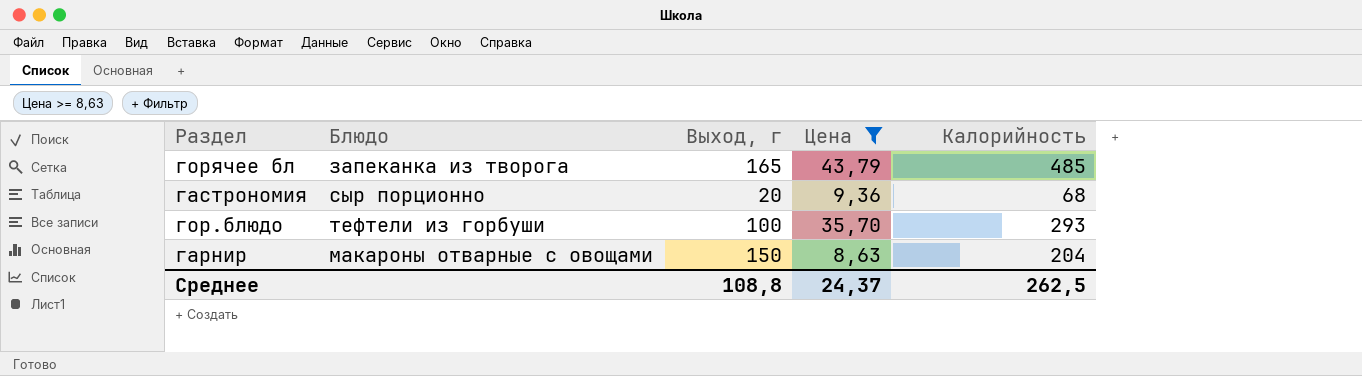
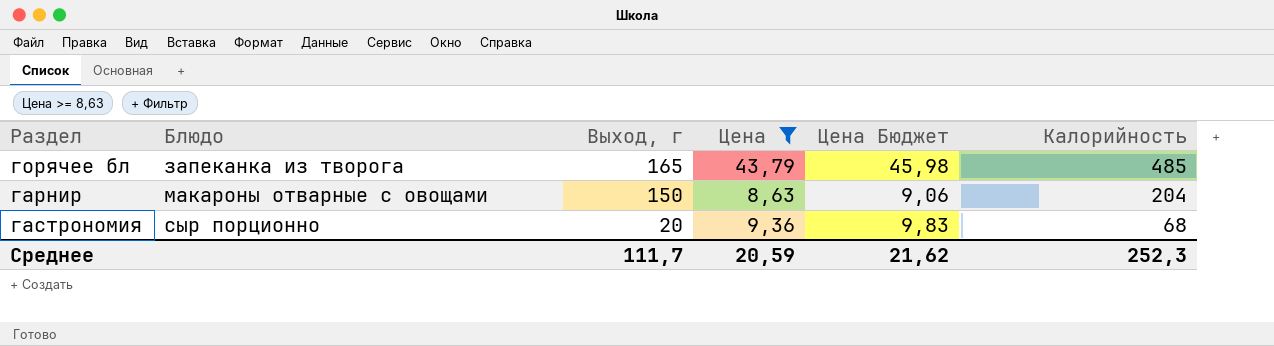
row order: none -> Блюдо ascending
column Цена Бюджет | formula: none -> [Цена] * 1,05
row гор.блюдо: тефтели из горбуши | 100 | 35,70 | 293 -> none
Среднее | Выход, г: 108,8 -> 111,7
Среднее | Цена: 24,37 -> 20,59
Среднее | Калорийность: 262,5 -> 252,3

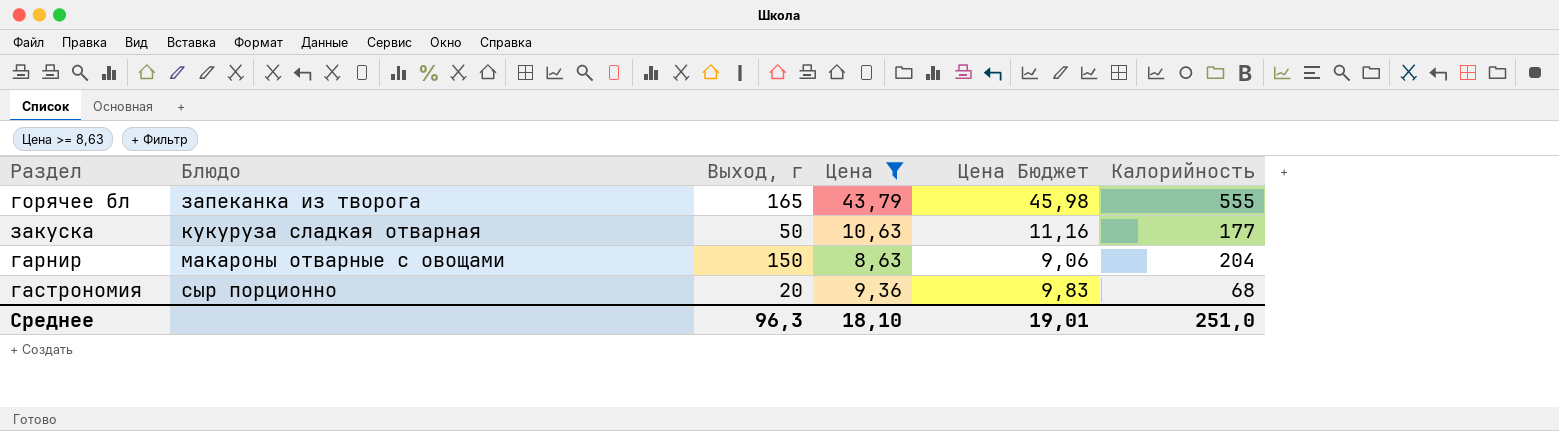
горячее бл | Калорийность: 485 -> 555
row закуска: none -> кукуруза сладкая отварная | 50 | 10,63 | 11,16 | 177
Среднее | Выход, г: 111,7 -> 96,3
Среднее | Цена: 20,59 -> 18,10
Среднее | Цена Бюджет: 21,62 -> 19,01
Среднее | Калорийность: 252,3 -> 251,0

